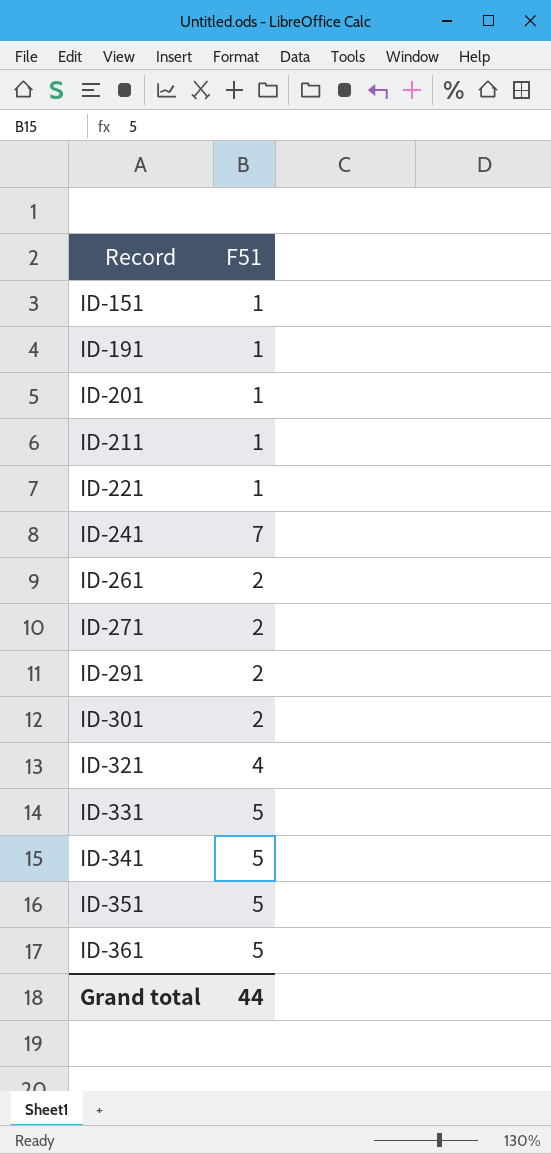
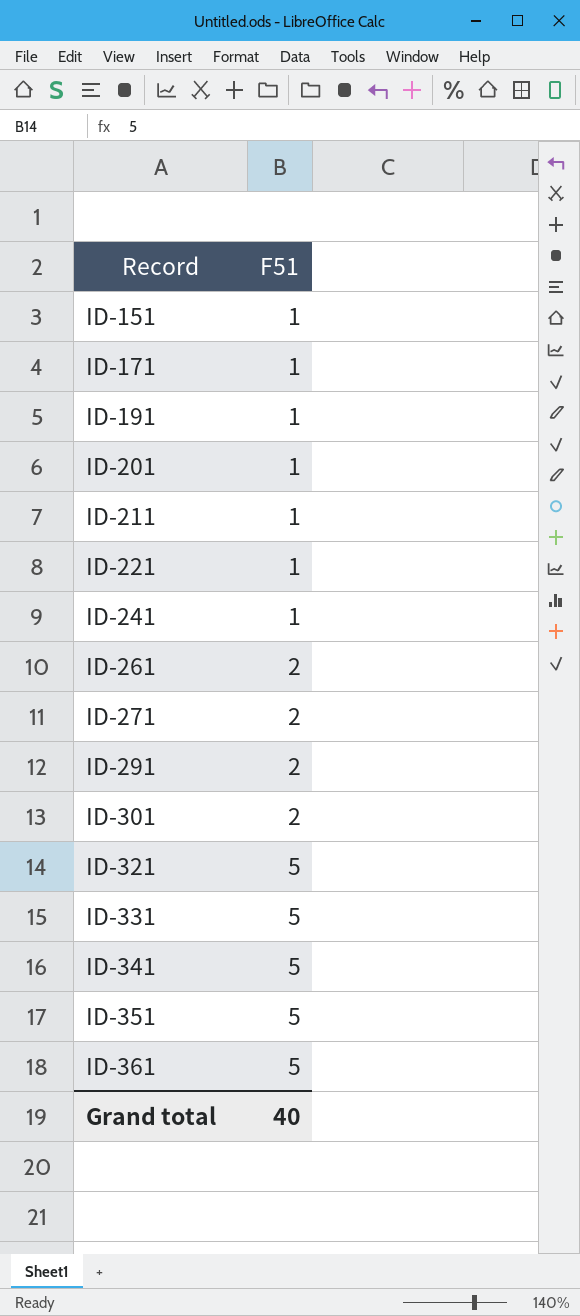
row ID-171: none -> 1
ID-241 | F51: 7 -> 1
ID-321 | F51: 4 -> 5
Grand total | F51: 44 -> 40

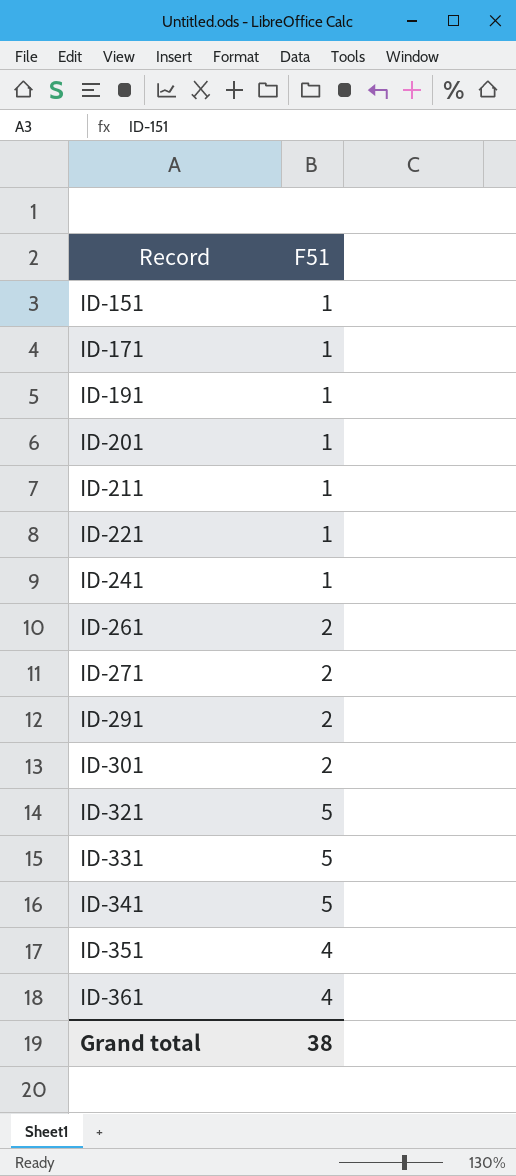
ID-351 | F51: 5 -> 4
ID-361 | F51: 5 -> 4
Grand total | F51: 40 -> 38

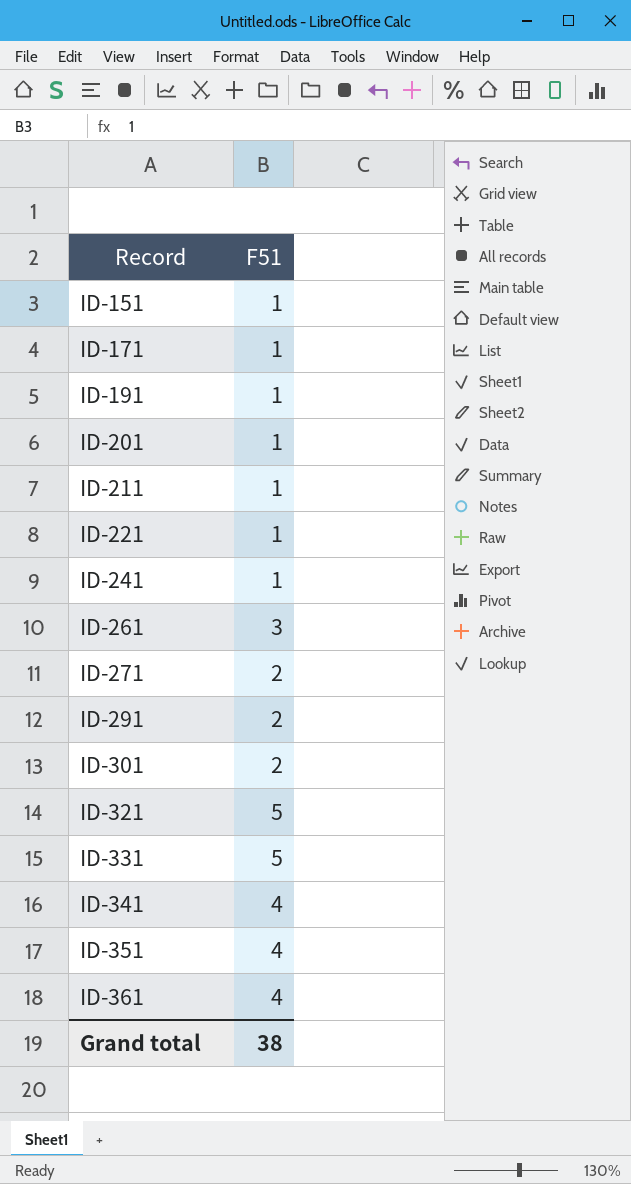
ID-261 | F51: 2 -> 3
ID-341 | F51: 5 -> 4

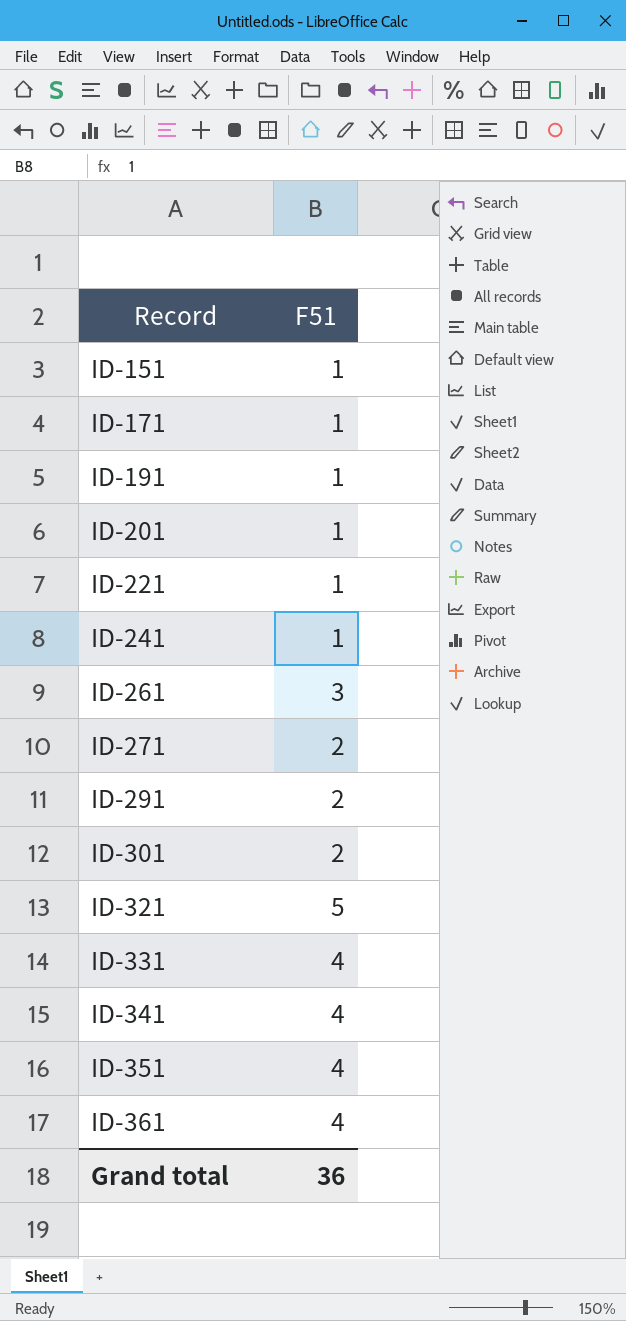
row ID-211: 1 -> none
ID-331 | F51: 5 -> 4
Grand total | F51: 38 -> 36

